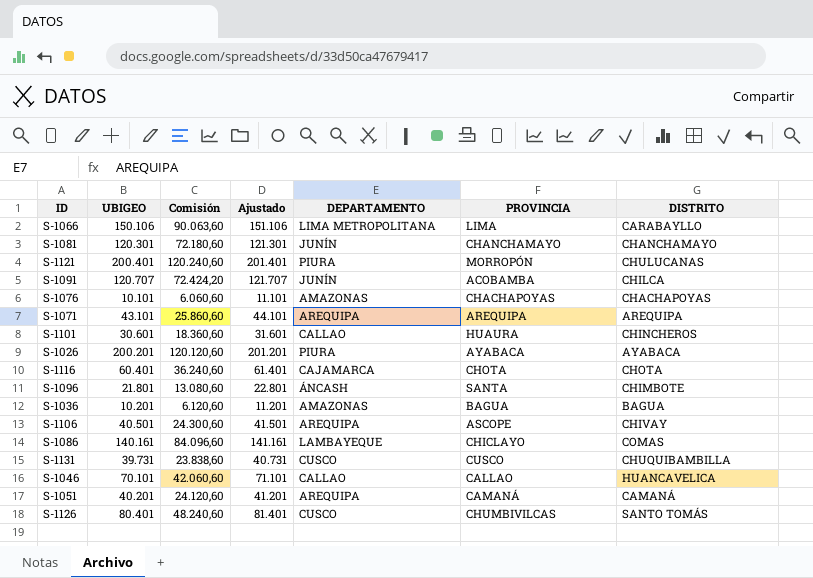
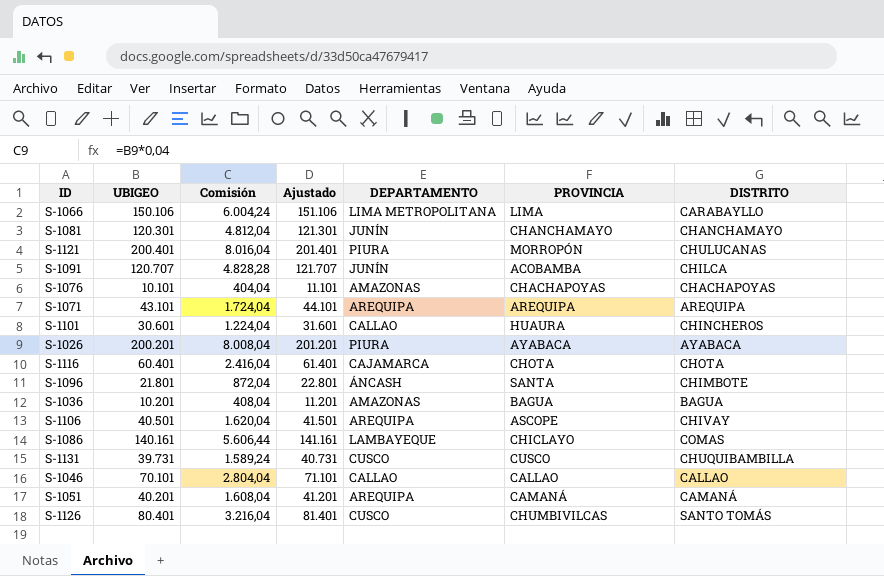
column Comisión | formula: [UBIGEO] * 0,6 -> [UBIGEO] * 0,04
S-1046 | DISTRITO: HUANCAVELICA -> CALLAO

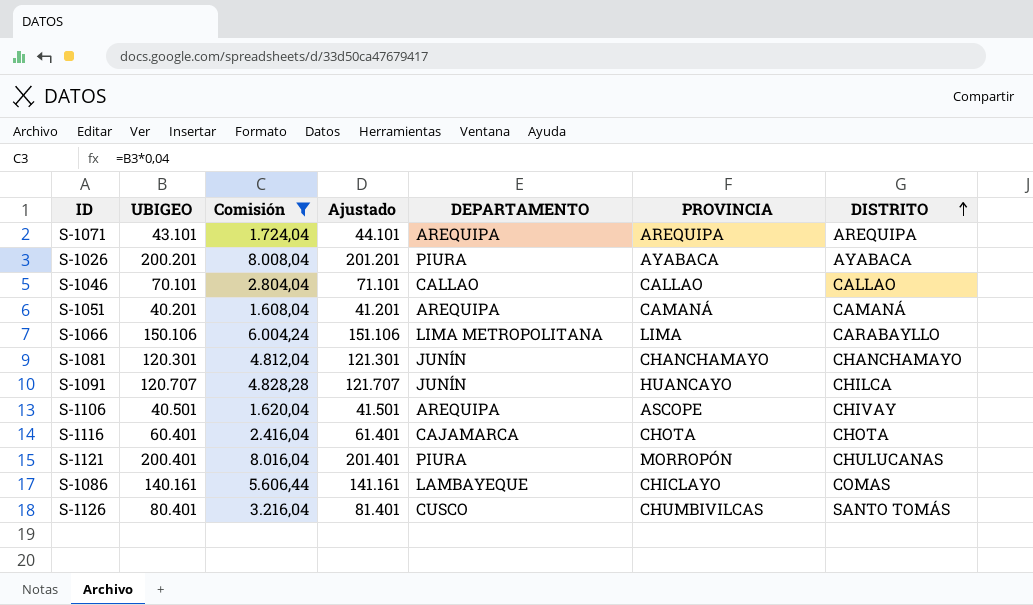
filter: none -> Comisión >= 1.608,04
row order: none -> DISTRITO ascending
S-1091 | PROVINCIA: ACOBAMBA -> HUANCAYO

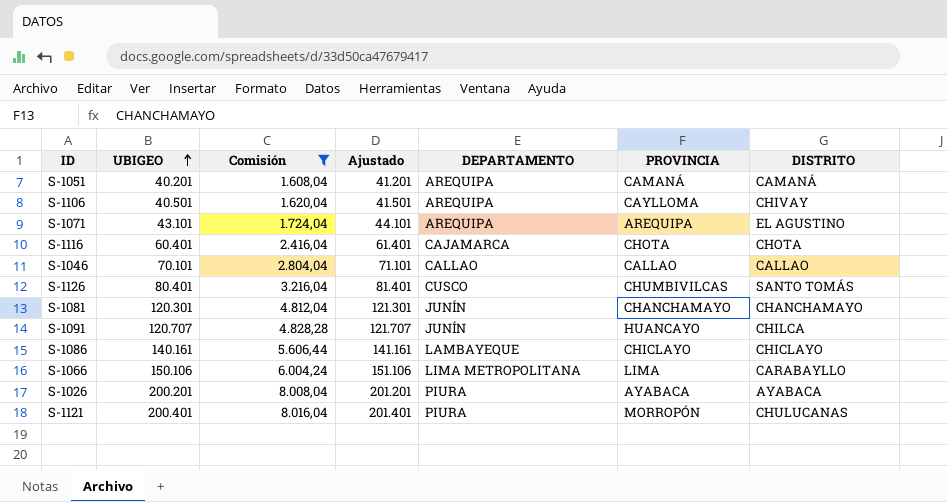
row order: DISTRITO ascending -> UBIGEO ascending
S-1106 | PROVINCIA: ASCOPE -> CAYLLOMA
S-1071 | DISTRITO: AREQUIPA -> EL AGUSTINO
S-1086 | DISTRITO: COMAS -> CHICLAYO

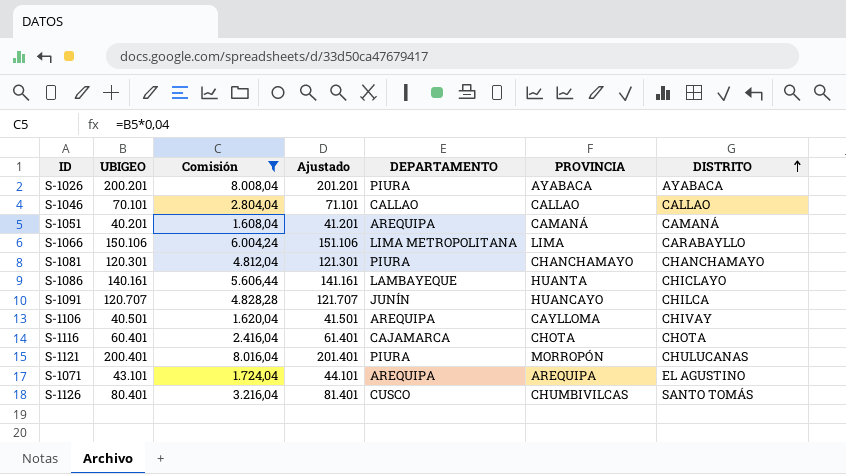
row order: UBIGEO ascending -> DISTRITO ascending
S-1081 | DEPARTAMENTO: JUNÍN -> PIURA
S-1086 | PROVINCIA: CHICLAYO -> HUANTA

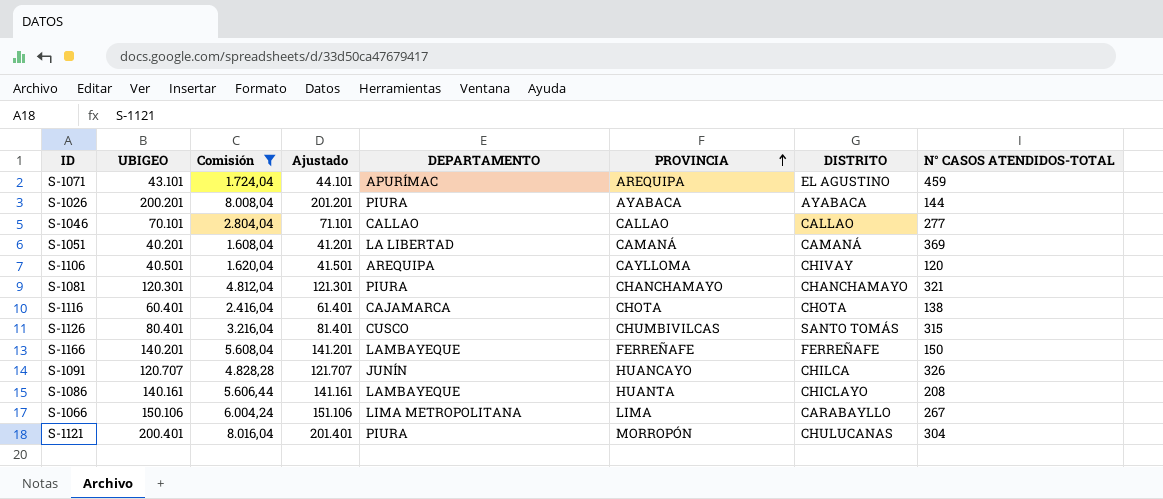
row order: DISTRITO ascending -> PROVINCIA ascending
column N° CASOS ATENDIDOS-TOTAL | position: none -> 8
S-1071 | DEPARTAMENTO: AREQUIPA -> APURÍMAC
S-1051 | DEPARTAMENTO: AREQUIPA -> LA LIBERTAD
row S-1166: none -> 140.201 | 5.608,04 | 141.201 | LAMBAYEQUE | FERREÑAFE | FERREÑAFE | 150

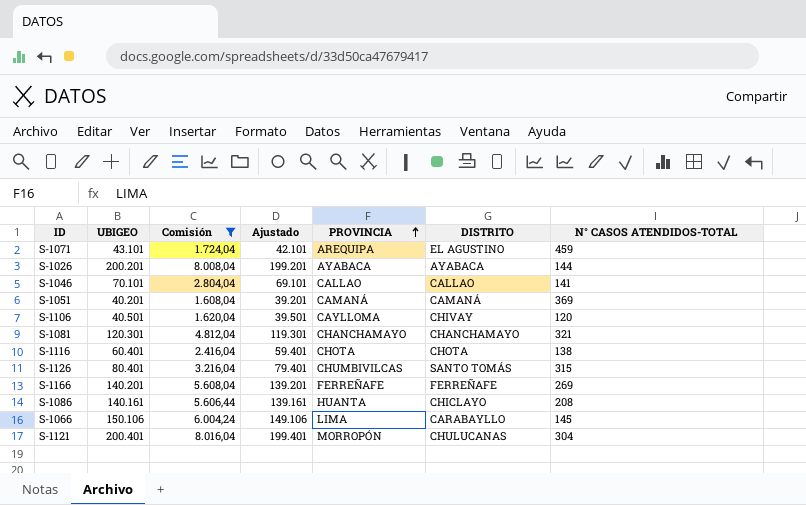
column DEPARTAMENTO | position: 5 -> none
column Ajustado | formula: [UBIGEO] + 1000 -> [UBIGEO] - 1000
row S-1091: 120.707 | 4.828,28 | 121.707 | JUNÍN | HUANCAYO | CHILCA | 326 -> none
S-1046 | N° CASOS ATENDIDOS-TOTAL: 277 -> 141
S-1166 | N° CASOS ATENDIDOS-TOTAL: 150 -> 269
S-1066 | N° CASOS ATENDIDOS-TOTAL: 267 -> 145

